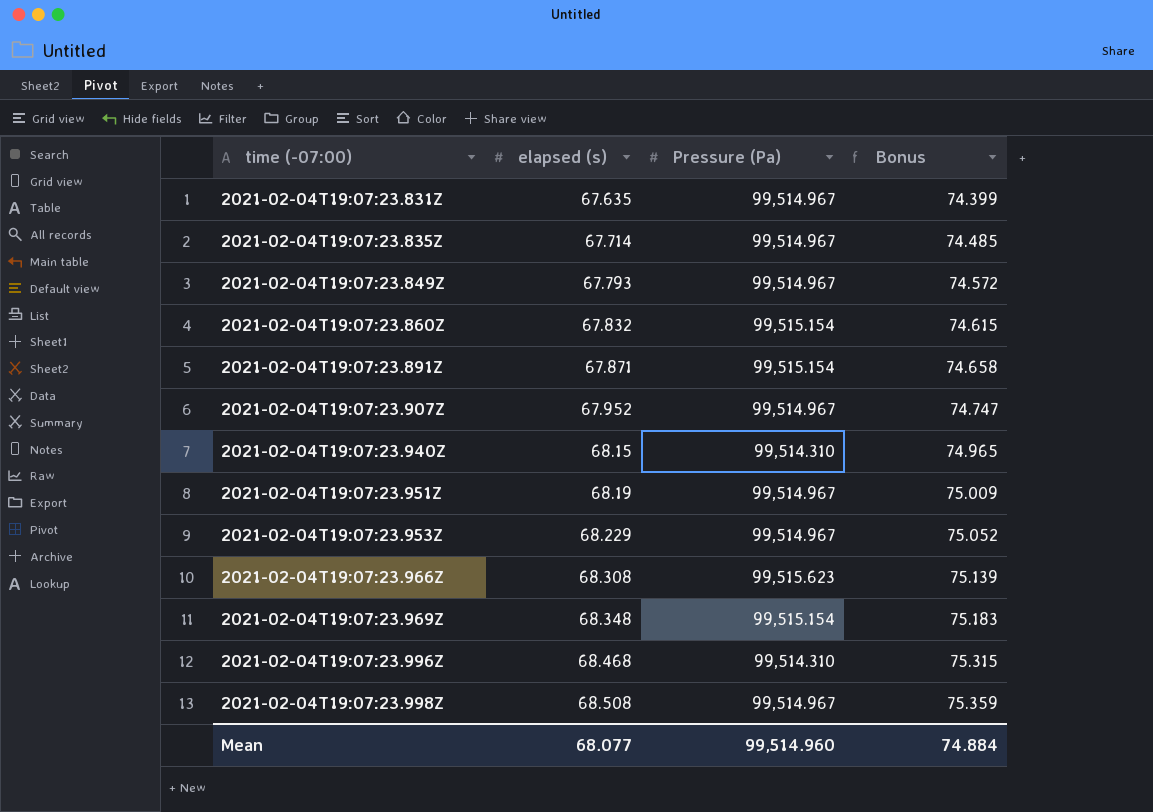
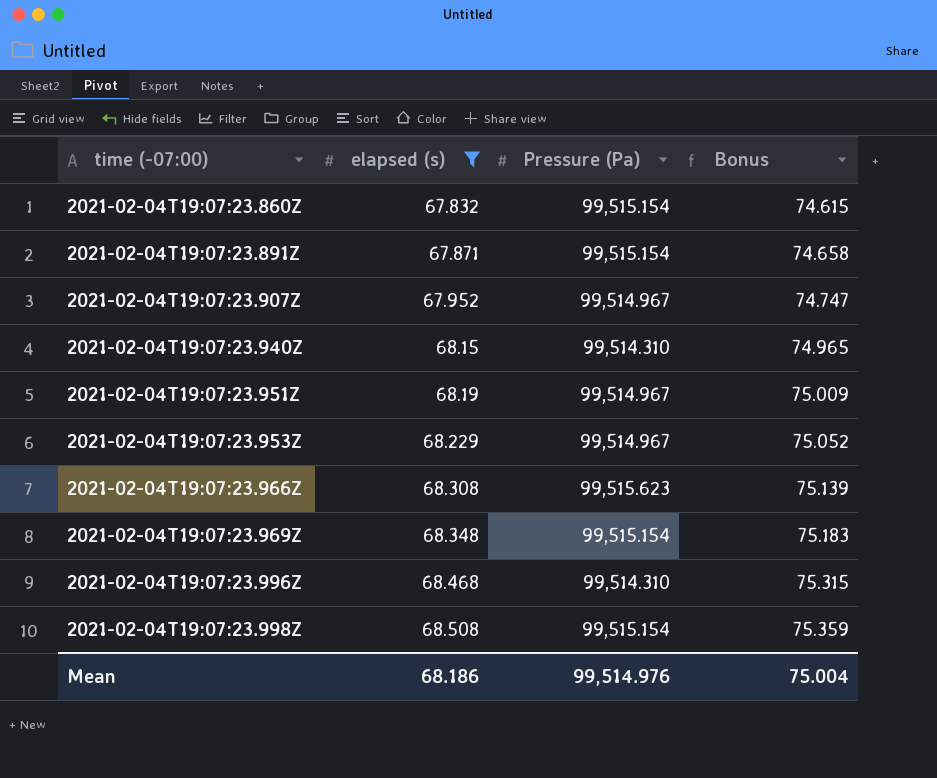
filter: none -> elapsed (s) >= 67.832
2021-02-04T19:07:23.998Z | Pressure (Pa): 99,514.967 -> 99,515.154
Mean | elapsed (s): 68.077 -> 68.186
Mean | Pressure (Pa): 99,514.960 -> 99,514.976
Mean | Bonus: 74.884 -> 75.004

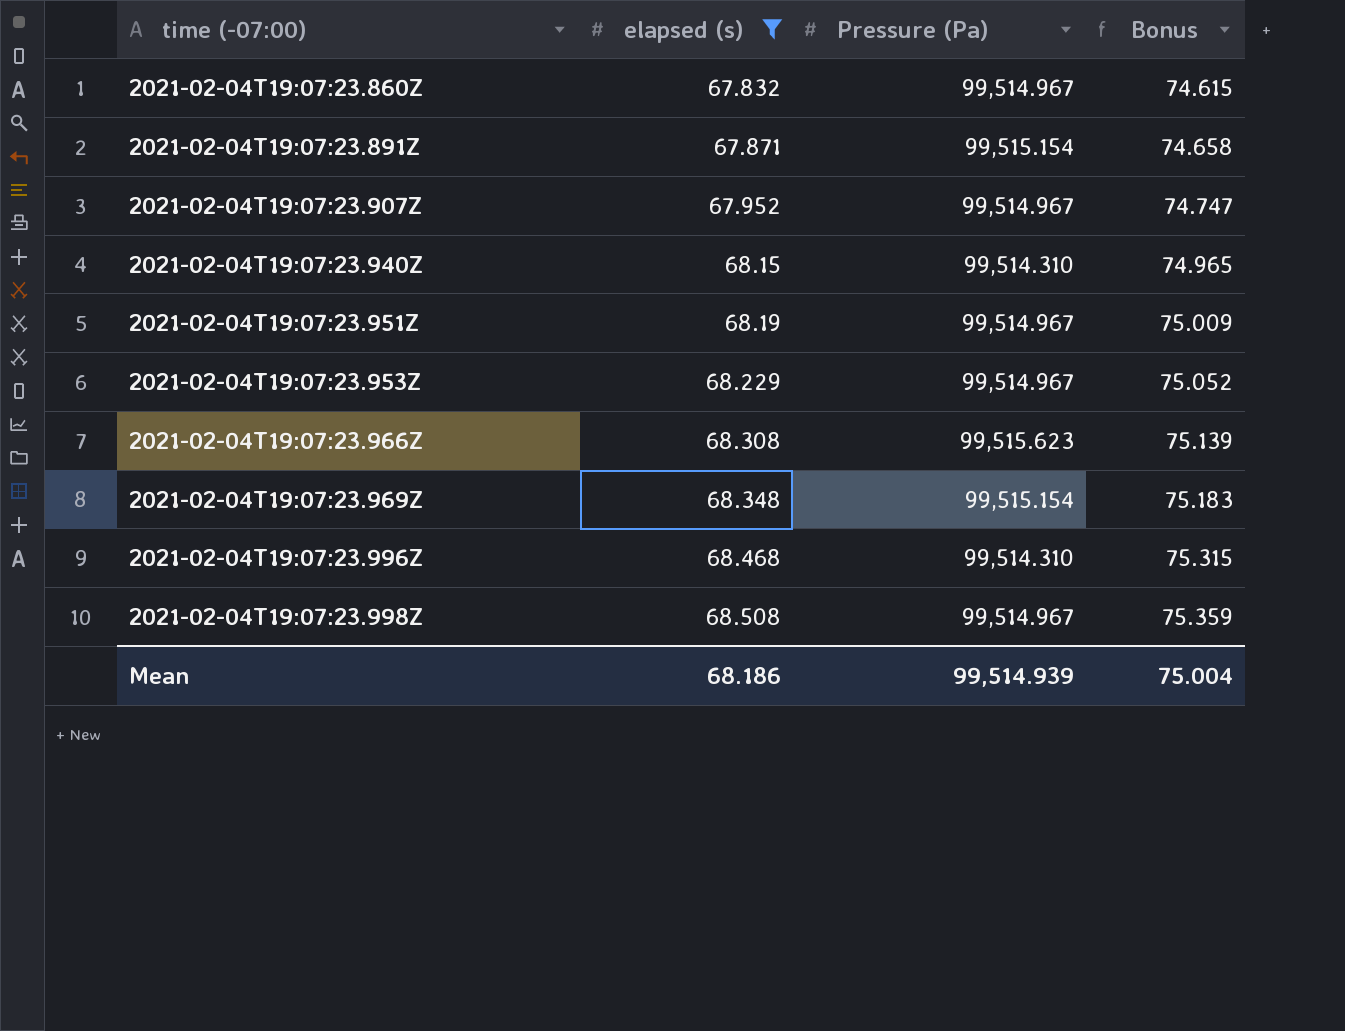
2021-02-04T19:07:23.860Z | Pressure (Pa): 99,515.154 -> 99,514.967
2021-02-04T19:07:23.998Z | Pressure (Pa): 99,515.154 -> 99,514.967
Mean | Pressure (Pa): 99,514.976 -> 99,514.939

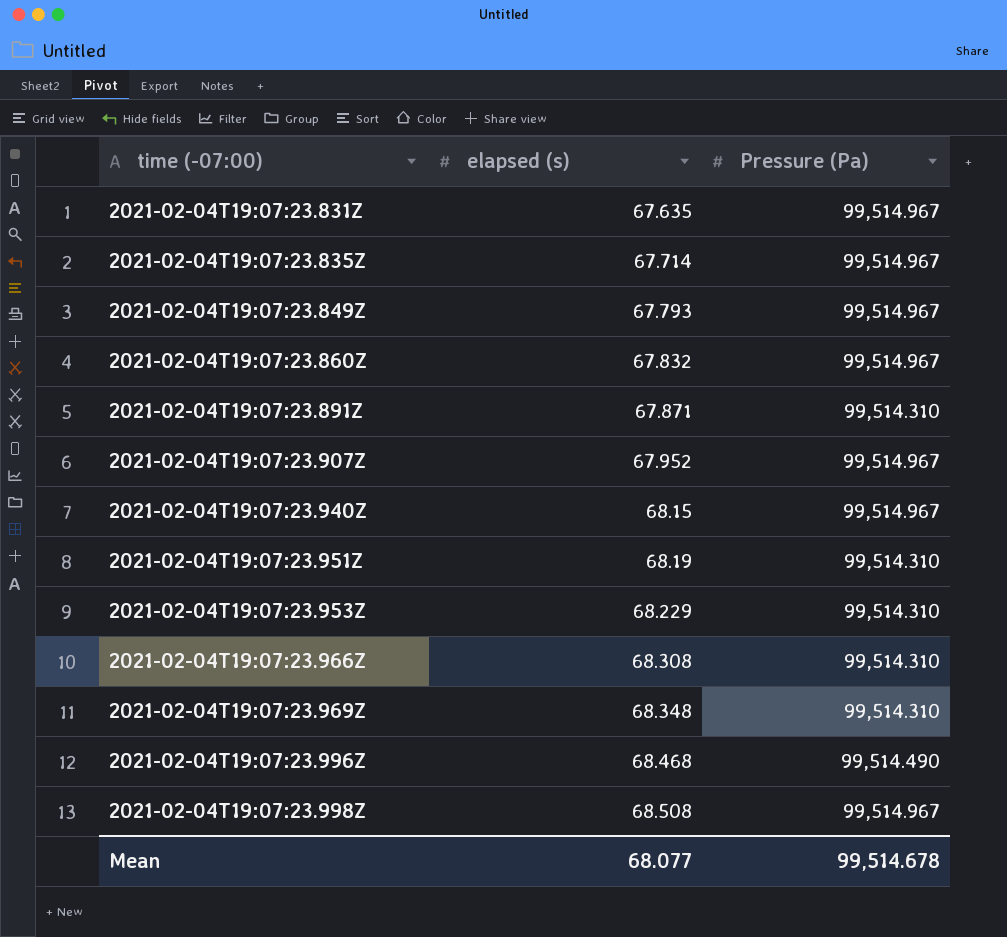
filter: elapsed (s) >= 67.832 -> none
column Bonus | formula: [elapsed (s)] * 1.1 -> none
2021-02-04T19:07:23.891Z | Pressure (Pa): 99,515.154 -> 99,514.310
2021-02-04T19:07:23.940Z | Pressure (Pa): 99,514.310 -> 99,514.967
2021-02-04T19:07:23.951Z | Pressure (Pa): 99,514.967 -> 99,514.310
2021-02-04T19:07:23.953Z | Pressure (Pa): 99,514.967 -> 99,514.310
2021-02-04T19:07:23.966Z | Pressure (Pa): 99,515.623 -> 99,514.310
2021-02-04T19:07:23.969Z | Pressure (Pa): 99,515.154 -> 99,514.310
2021-02-04T19:07:23.996Z | Pressure (Pa): 99,514.310 -> 99,514.490
Mean | elapsed (s): 68.186 -> 68.077
Mean | Pressure (Pa): 99,514.939 -> 99,514.678

